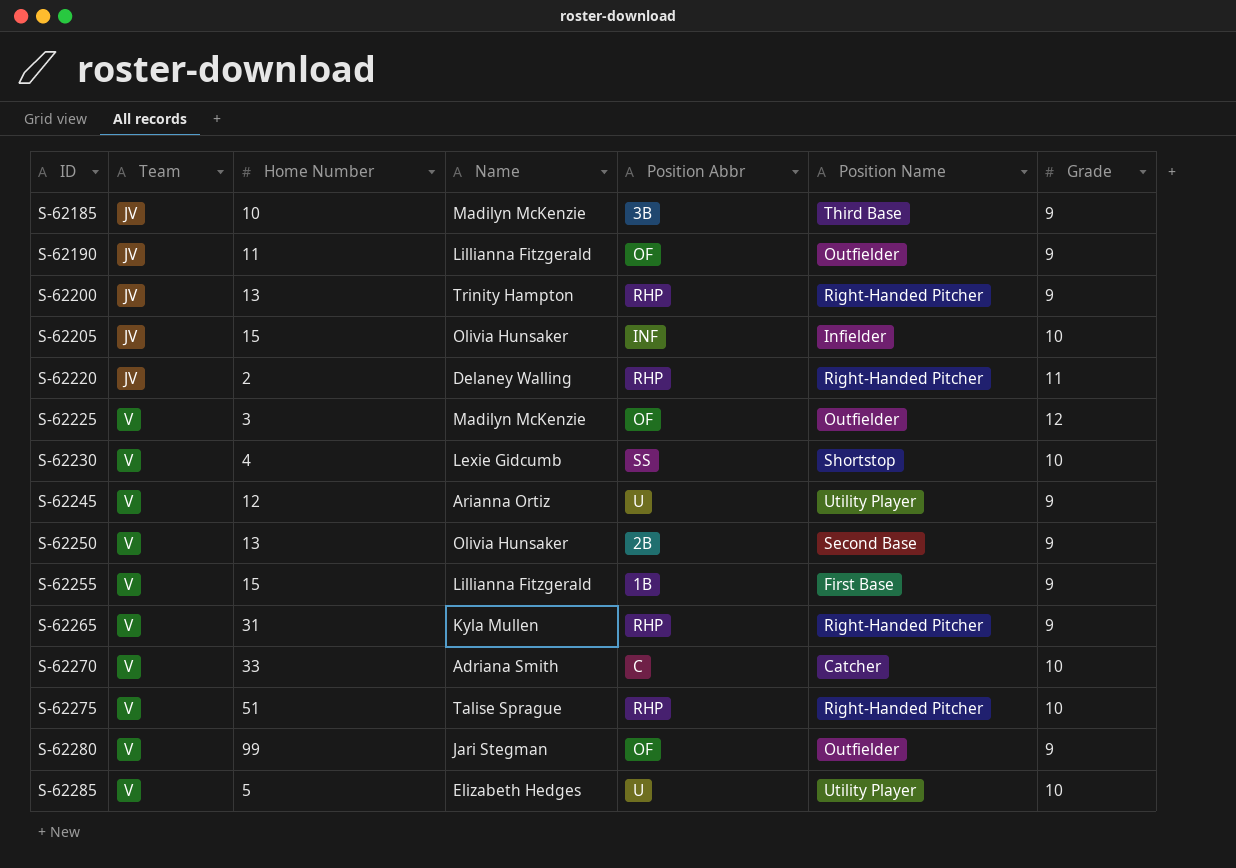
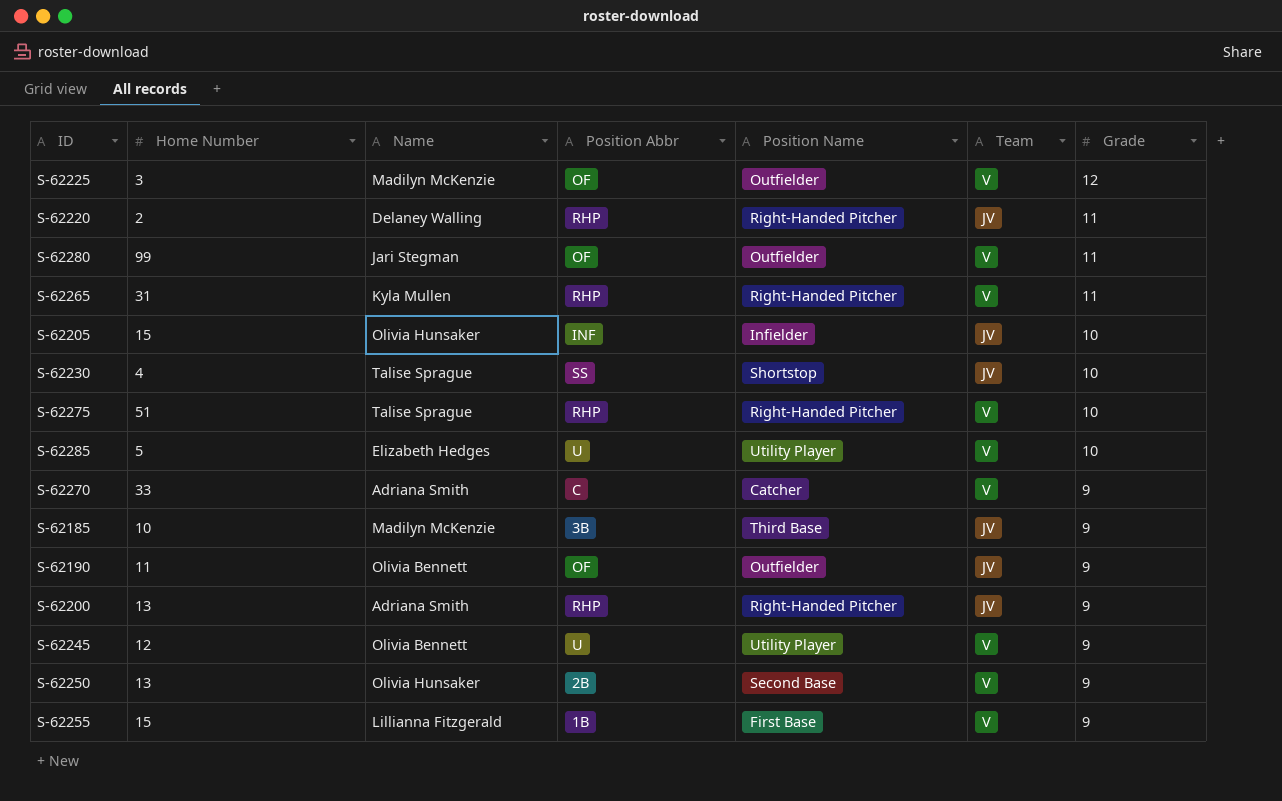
row order: ID ascending -> Grade descending
column Team | position: 2 -> 6
S-62280 | Grade: 9 -> 11
S-62265 | Grade: 9 -> 11
S-62230 | Name: Lexie Gidcumb -> Talise Sprague
S-62230 | Team: V -> JV
S-62270 | Grade: 10 -> 9
S-62190 | Name: Lillianna Fitzgerald -> Olivia Bennett
S-62200 | Name: Trinity Hampton -> Adriana Smith
S-62245 | Name: Arianna Ortiz -> Olivia Bennett

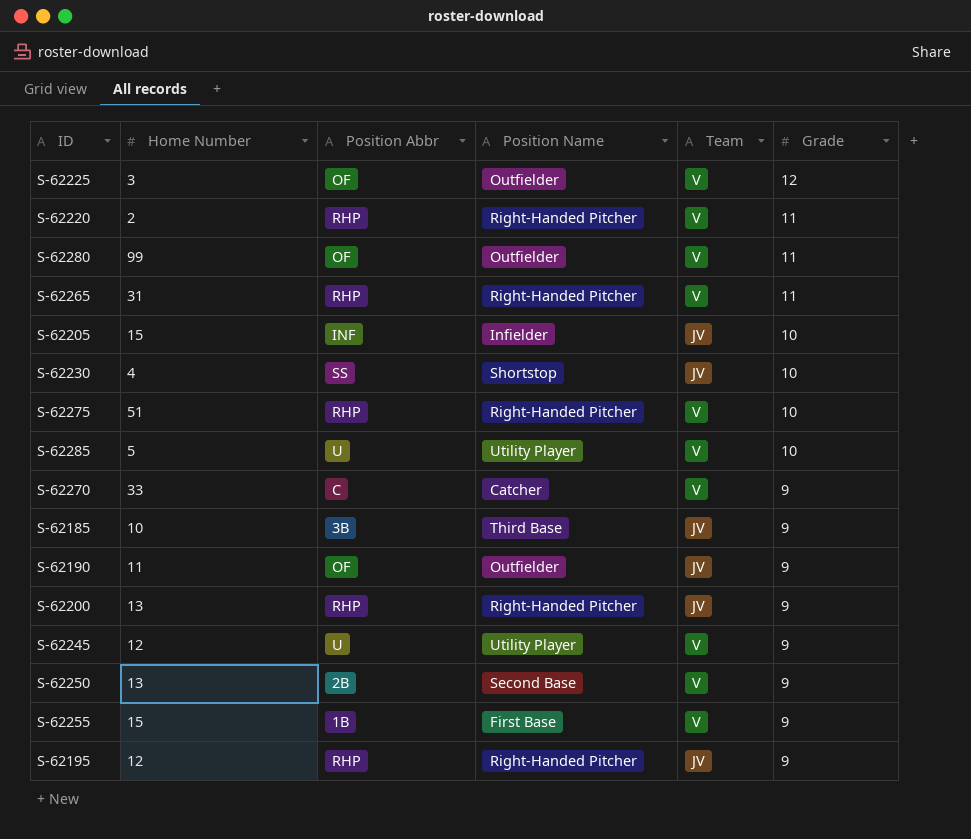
column Name | position: 3 -> none
S-62220 | Team: JV -> V
row S-62195: none -> 12 | RHP | Right-Handed Pitcher | JV | 9

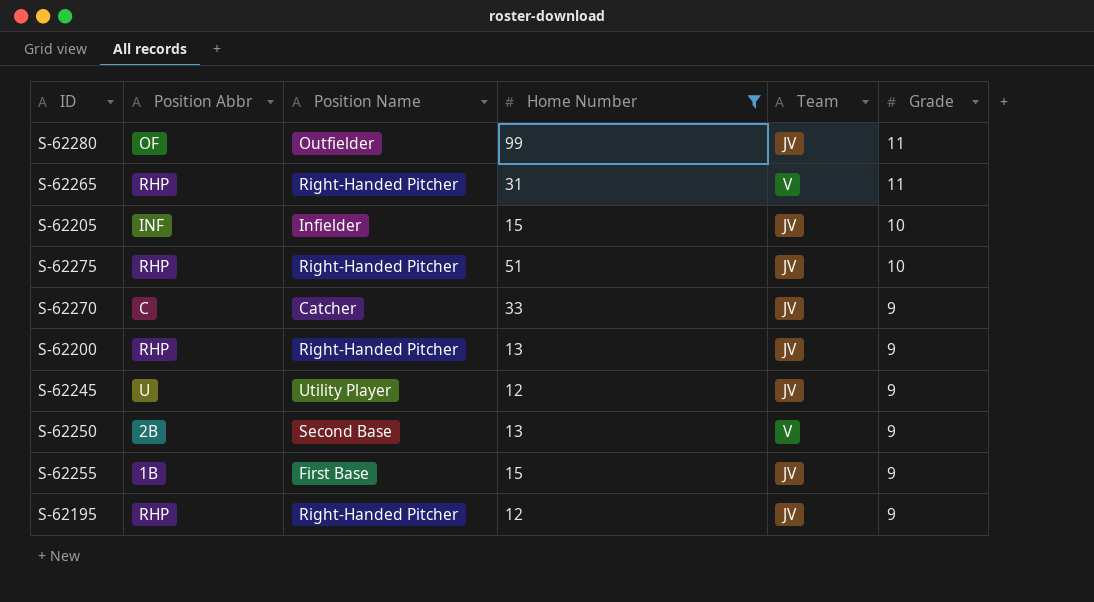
filter: none -> Home Number >= 12
column Home Number | position: 2 -> 4
S-62280 | Team: V -> JV
S-62275 | Team: V -> JV
S-62270 | Team: V -> JV
S-62245 | Team: V -> JV
S-62255 | Team: V -> JV

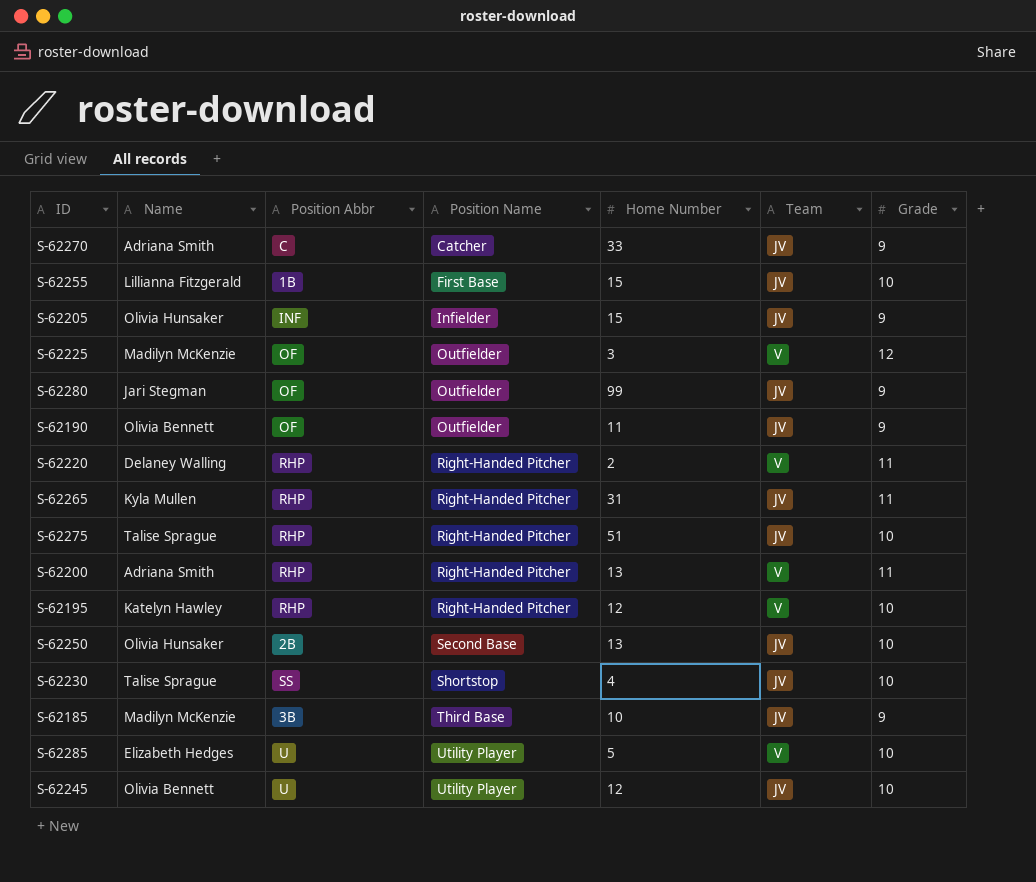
filter: Home Number >= 12 -> none
row order: Grade descending -> Position Name ascending
column Name | position: none -> 2
S-62255 | Grade: 9 -> 10
S-62205 | Grade: 10 -> 9
S-62280 | Grade: 11 -> 9
S-62265 | Team: V -> JV
S-62200 | Team: JV -> V
S-62200 | Grade: 9 -> 11
S-62195 | Team: JV -> V
S-62195 | Grade: 9 -> 10
S-62250 | Team: V -> JV
S-62250 | Grade: 9 -> 10
S-62245 | Grade: 9 -> 10

